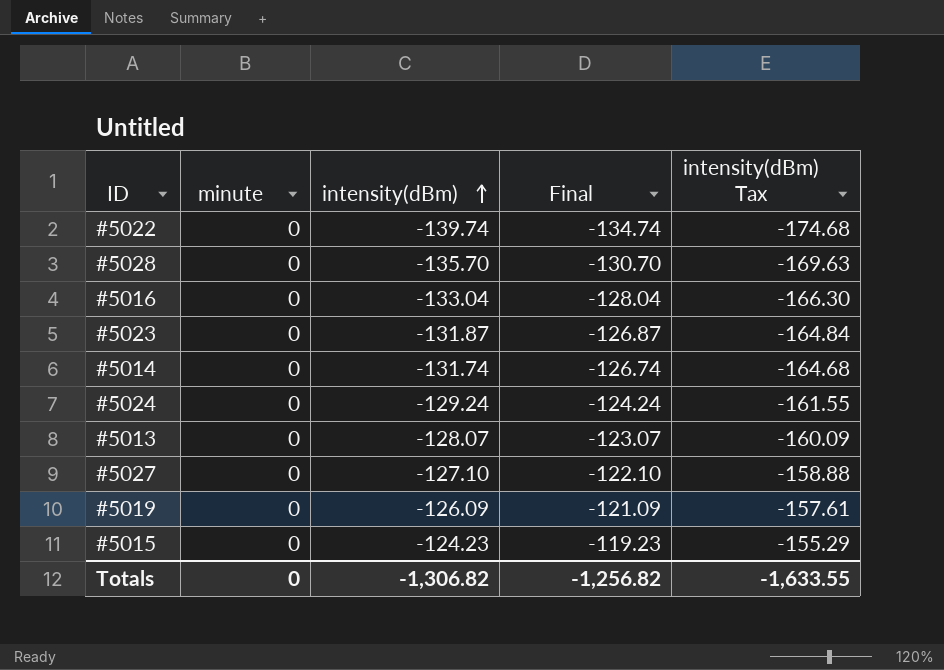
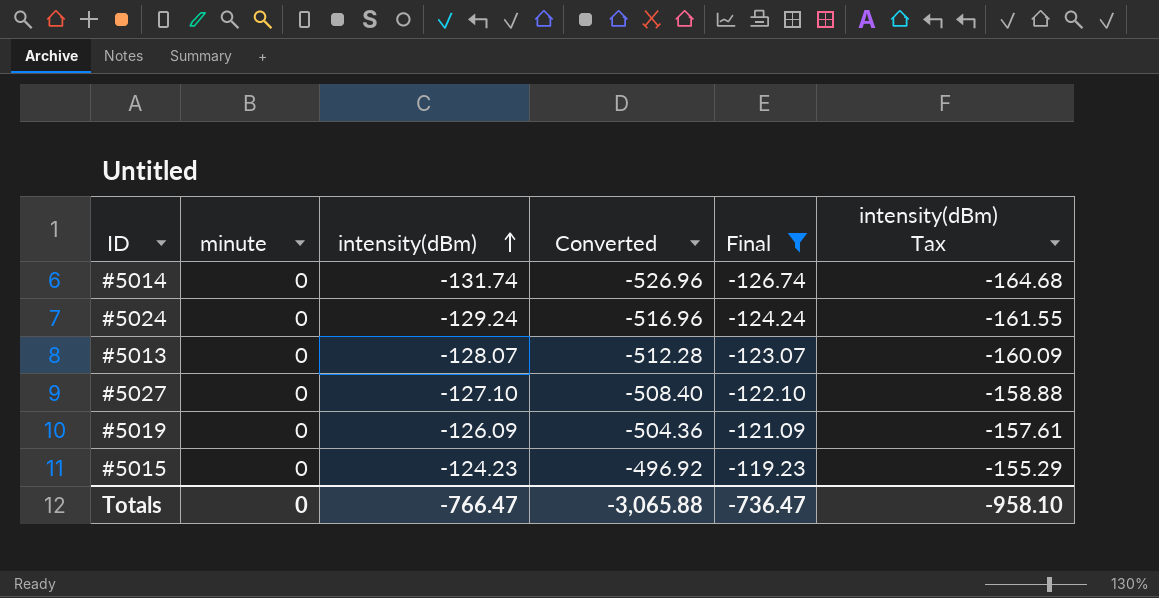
filter: none -> Final >= -126.74
column Converted | formula: none -> [intensity(dBm)] * 4
Totals | intensity(dBm): -1,306.82 -> -766.47
Totals | Final: -1,256.82 -> -736.47
Totals | intensity(dBm) Tax: -1,633.55 -> -958.10

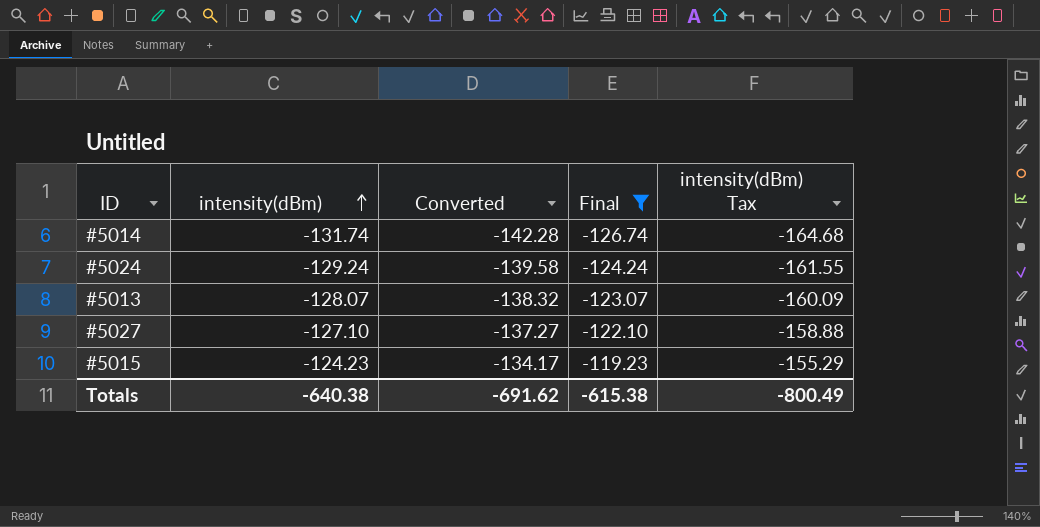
column minute | position: 2 -> none
column Converted | formula: [intensity(dBm)] * 4 -> [intensity(dBm)] * 1.08
row #5019: 0 | -126.09 | -504.36 | -121.09 | -157.61 -> none
Totals | intensity(dBm): -766.47 -> -640.38
Totals | Converted: -3,065.88 -> -691.62
Totals | Final: -736.47 -> -615.38
Totals | intensity(dBm) Tax: -958.10 -> -800.49

